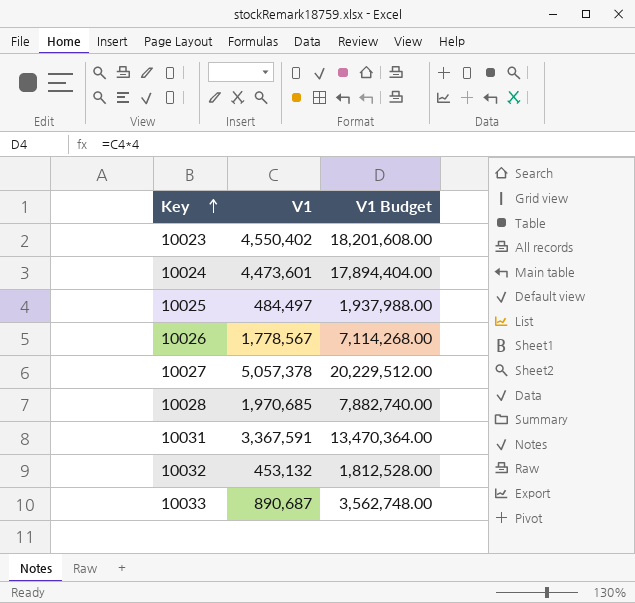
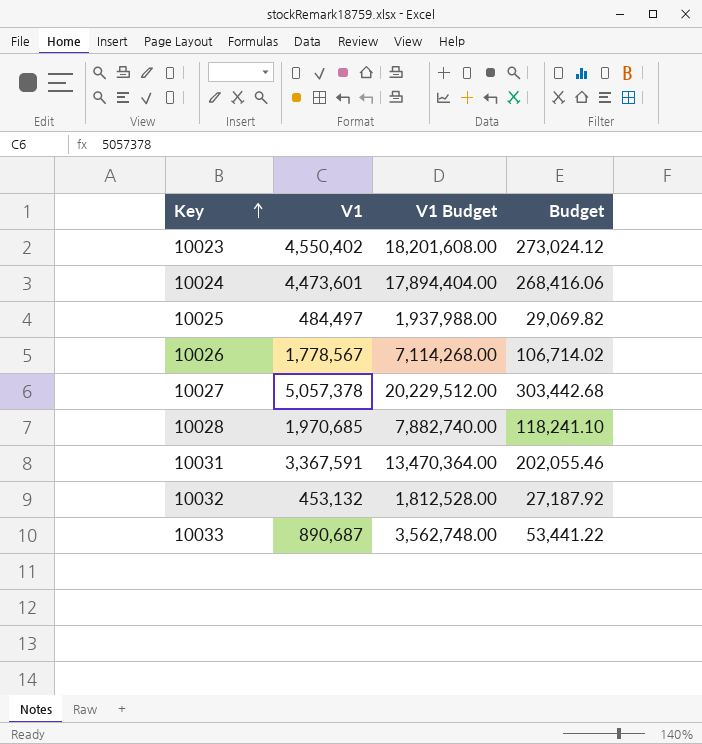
column Budget | formula: none -> [V1] * 0.06

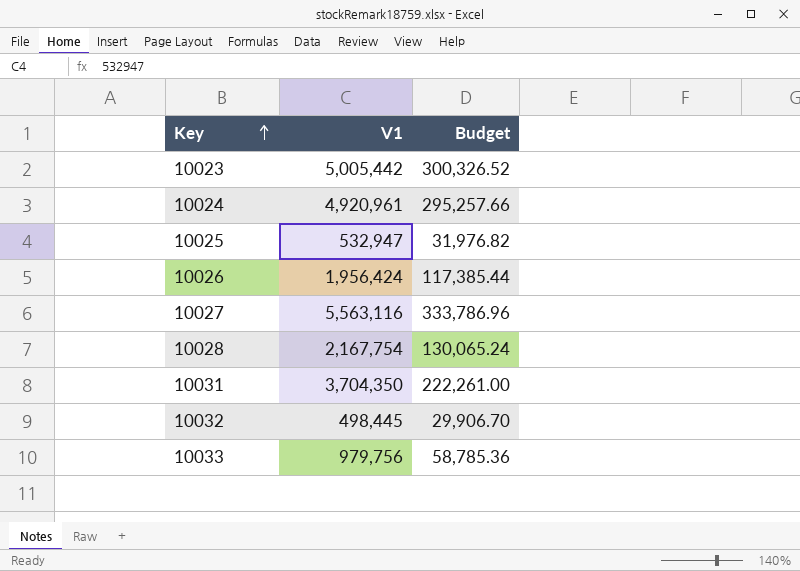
column V1 Budget | formula: [V1] * 4 -> none
10023 | V1: 4,550,402 -> 5,005,442
10023 | Budget: 273,024.12 -> 300,326.52
10024 | V1: 4,473,601 -> 4,920,961
10024 | Budget: 268,416.06 -> 295,257.66
10025 | V1: 484,497 -> 532,947
10025 | Budget: 29,069.82 -> 31,976.82
10026 | V1: 1,778,567 -> 1,956,424
10026 | Budget: 106,714.02 -> 117,385.44
10027 | V1: 5,057,378 -> 5,563,116
10027 | Budget: 303,442.68 -> 333,786.96
10028 | V1: 1,970,685 -> 2,167,754
10028 | Budget: 118,241.10 -> 130,065.24
10031 | V1: 3,367,591 -> 3,704,350
10031 | Budget: 202,055.46 -> 222,261.00
10032 | V1: 453,132 -> 498,445
10032 | Budget: 27,187.92 -> 29,906.70
10033 | V1: 890,687 -> 979,756
10033 | Budget: 53,441.22 -> 58,785.36

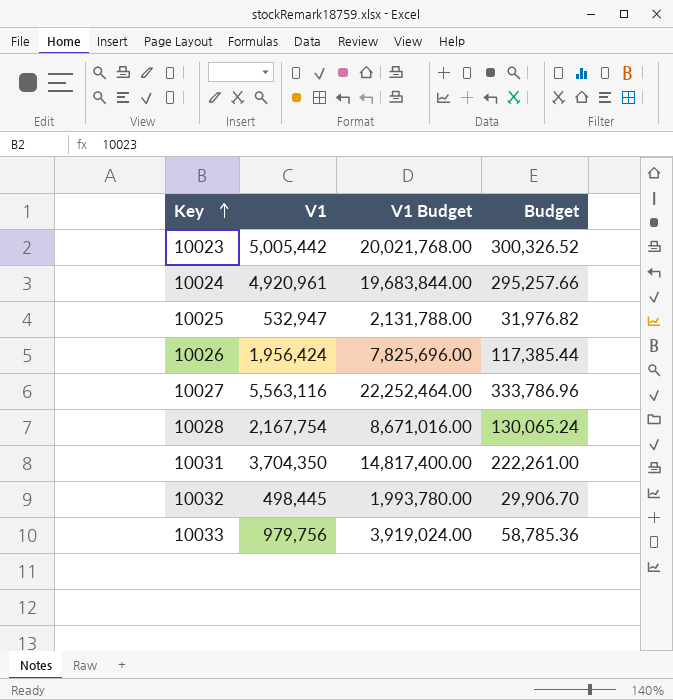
column V1 Budget | formula: none -> [V1] * 4

